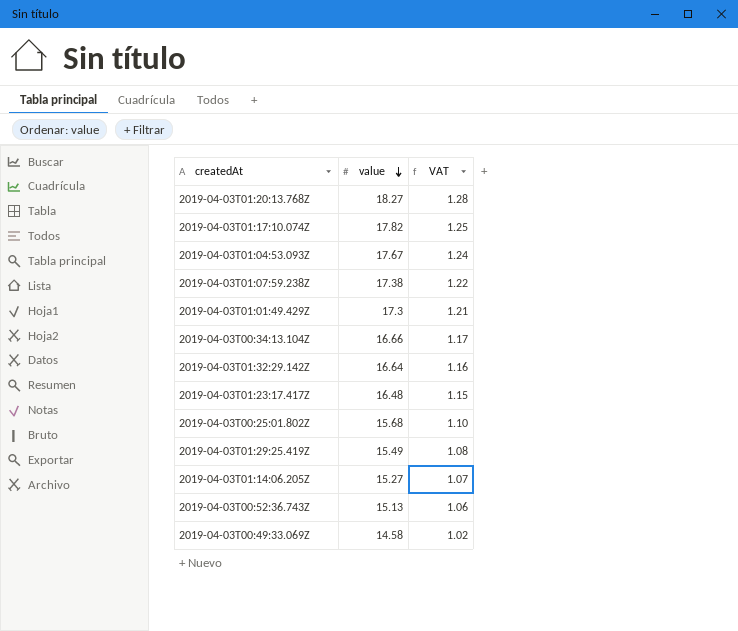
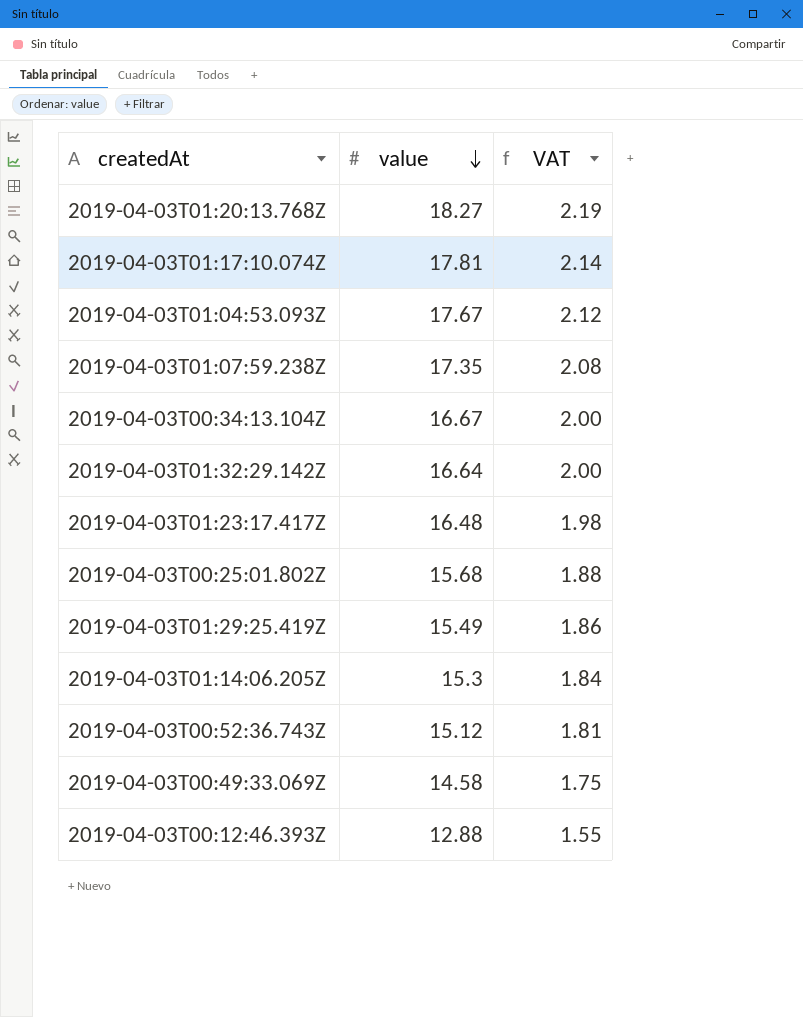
column VAT | formula: [value] * 0.07 -> [value] * 0.12
row 2019-04-03T01:01:49.429Z: 17.3 | 1.21 -> none
2019-04-03T01:17:10.074Z | value: 17.82 -> 17.81
2019-04-03T01:07:59.238Z | value: 17.38 -> 17.35
2019-04-03T00:34:13.104Z | value: 16.66 -> 16.67
2019-04-03T01:14:06.205Z | value: 15.27 -> 15.3
2019-04-03T00:52:36.743Z | value: 15.13 -> 15.12
row 2019-04-03T00:12:46.393Z: none -> 12.88 | 1.55

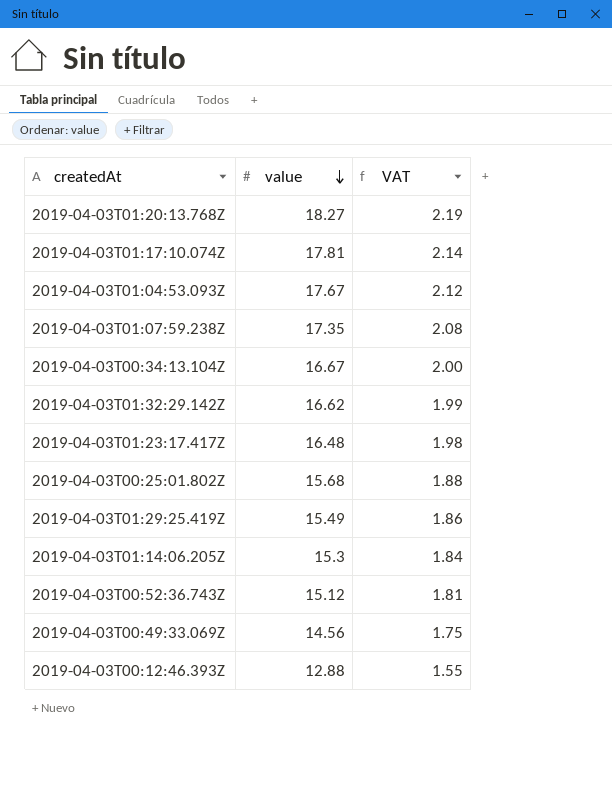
2019-04-03T01:32:29.142Z | value: 16.64 -> 16.62
2019-04-03T01:32:29.142Z | VAT: 2.00 -> 1.99
2019-04-03T00:49:33.069Z | value: 14.58 -> 14.56

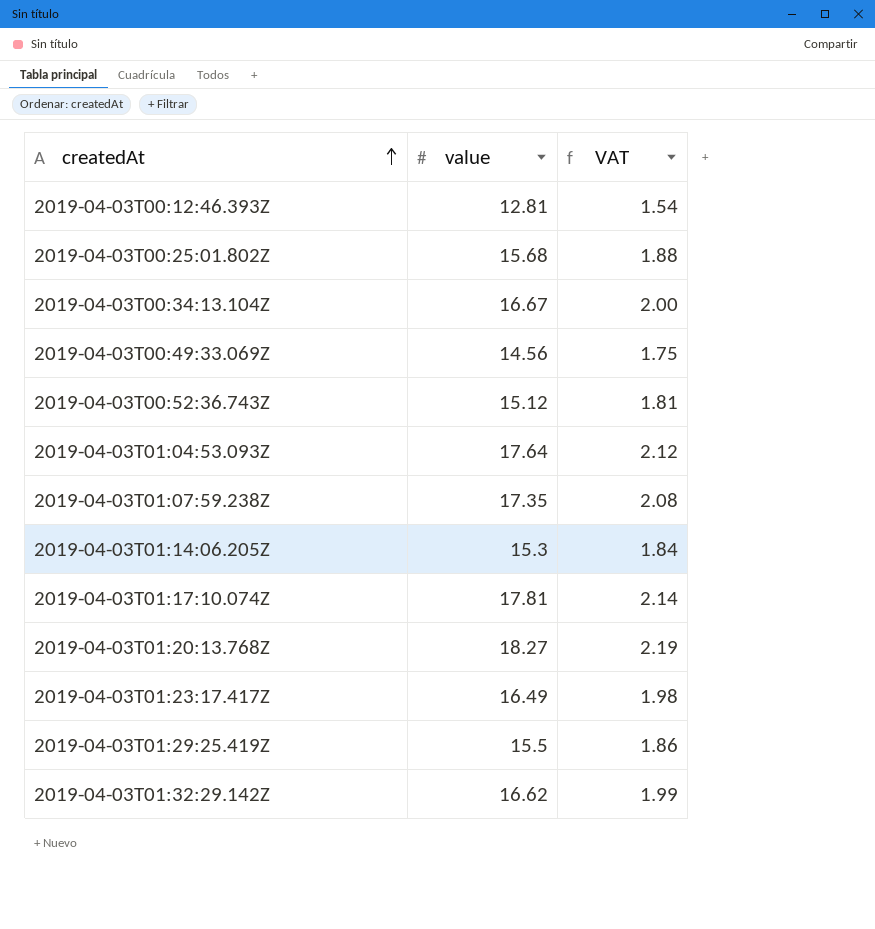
row order: value descending -> createdAt ascending
2019-04-03T00:12:46.393Z | value: 12.88 -> 12.81
2019-04-03T00:12:46.393Z | VAT: 1.55 -> 1.54
2019-04-03T01:04:53.093Z | value: 17.67 -> 17.64
2019-04-03T01:23:17.417Z | value: 16.48 -> 16.49
2019-04-03T01:29:25.419Z | value: 15.49 -> 15.5

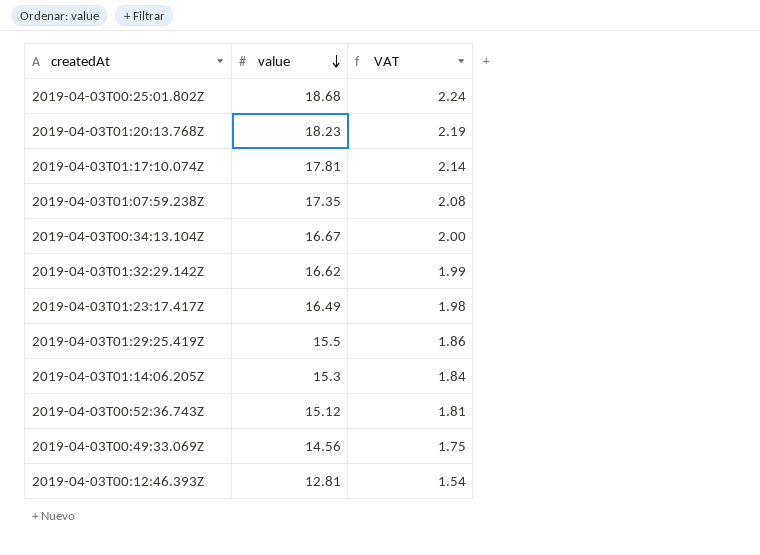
row order: createdAt ascending -> value descending
row 2019-04-03T01:04:53.093Z: 17.64 | 2.12 -> none
2019-04-03T00:25:01.802Z | value: 15.68 -> 18.68
2019-04-03T00:25:01.802Z | VAT: 1.88 -> 2.24
2019-04-03T01:20:13.768Z | value: 18.27 -> 18.23

